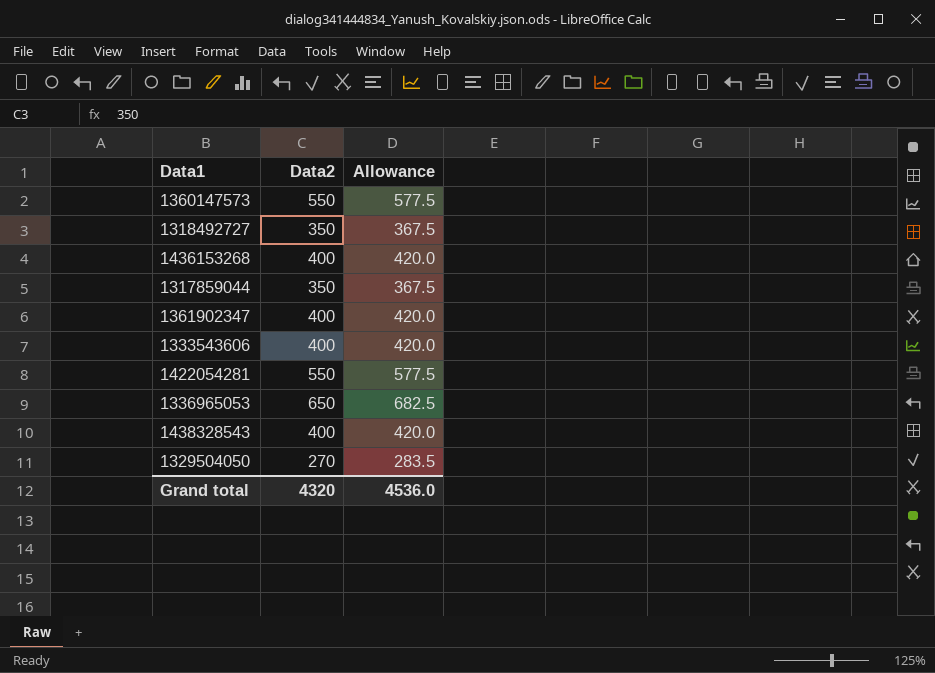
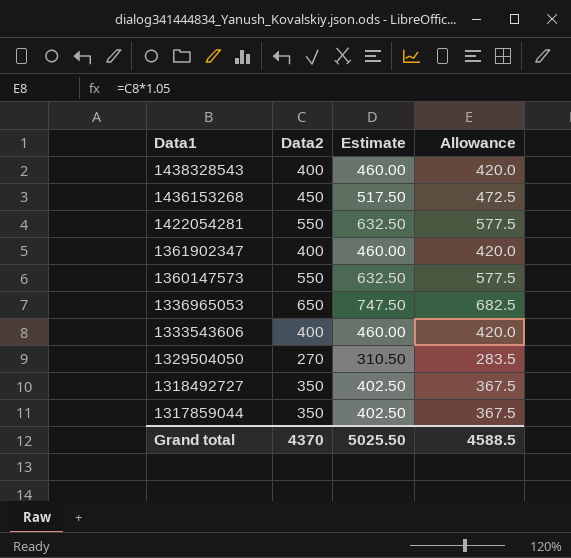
row order: none -> Data1 descending
column Estimate | formula: none -> [Data2] * 1.15
1436153268 | Data2: 400 -> 450
1436153268 | Allowance: 420.0 -> 472.5
Grand total | Data2: 4320 -> 4370
Grand total | Allowance: 4536.0 -> 4588.5

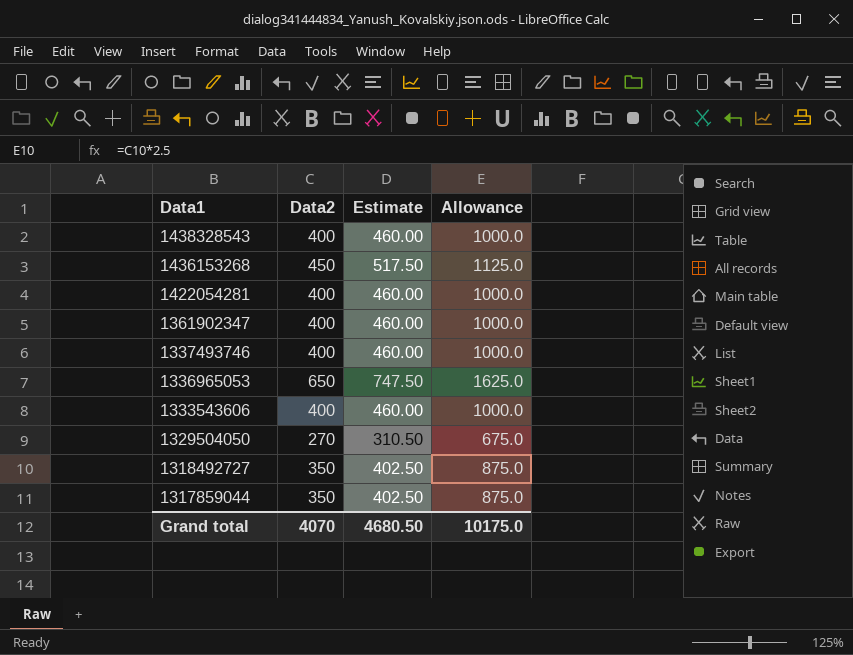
column Allowance | formula: [Data2] * 1.05 -> [Data2] * 2.5
row 1360147573: 550 | 632.50 | 577.5 -> none
1422054281 | Data2: 550 -> 400
1422054281 | Estimate: 632.50 -> 460.00
row 1337493746: none -> 400 | 460.00 | 1000.0
Grand total | Data2: 4370 -> 4070
Grand total | Estimate: 5025.50 -> 4680.50
Grand total | Allowance: 4588.5 -> 10175.0

